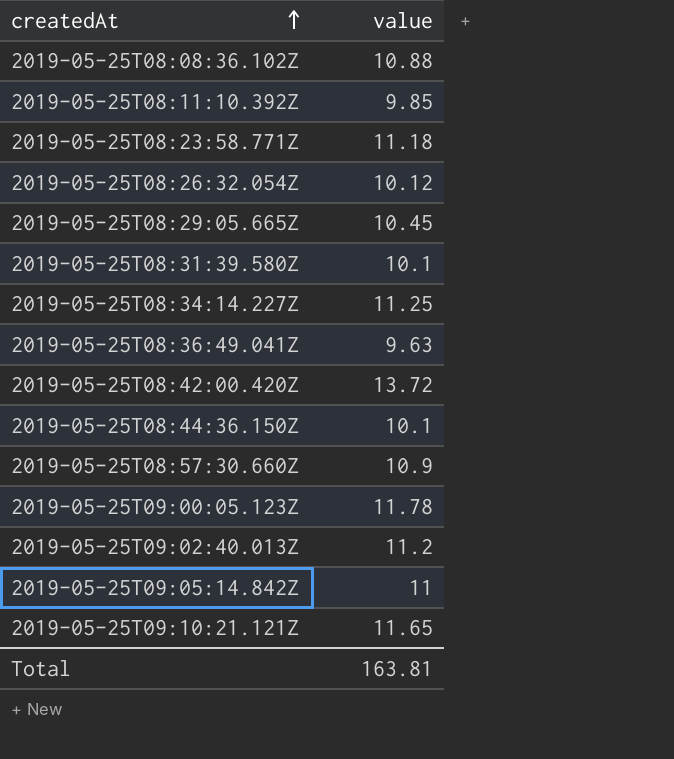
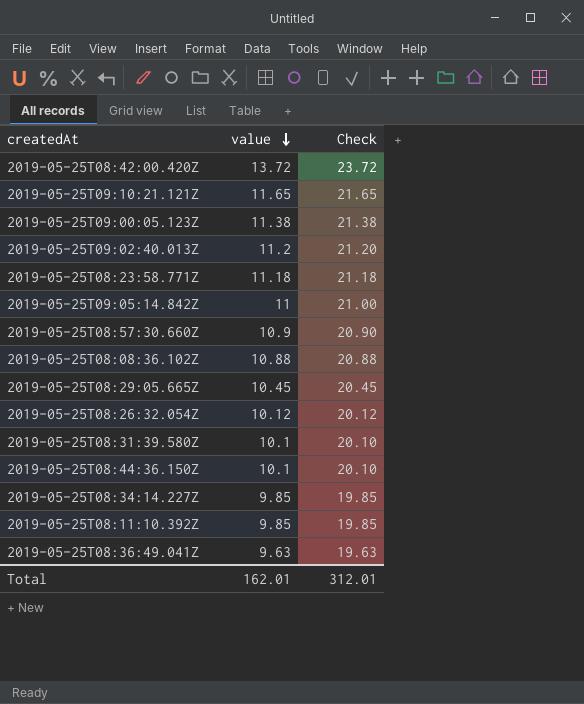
row order: createdAt ascending -> value descending
column Check | formula: none -> [value] + 10
2019-05-25T09:00:05.123Z | value: 11.78 -> 11.38
2019-05-25T08:34:14.227Z | value: 11.25 -> 9.85
Total | value: 163.81 -> 162.01

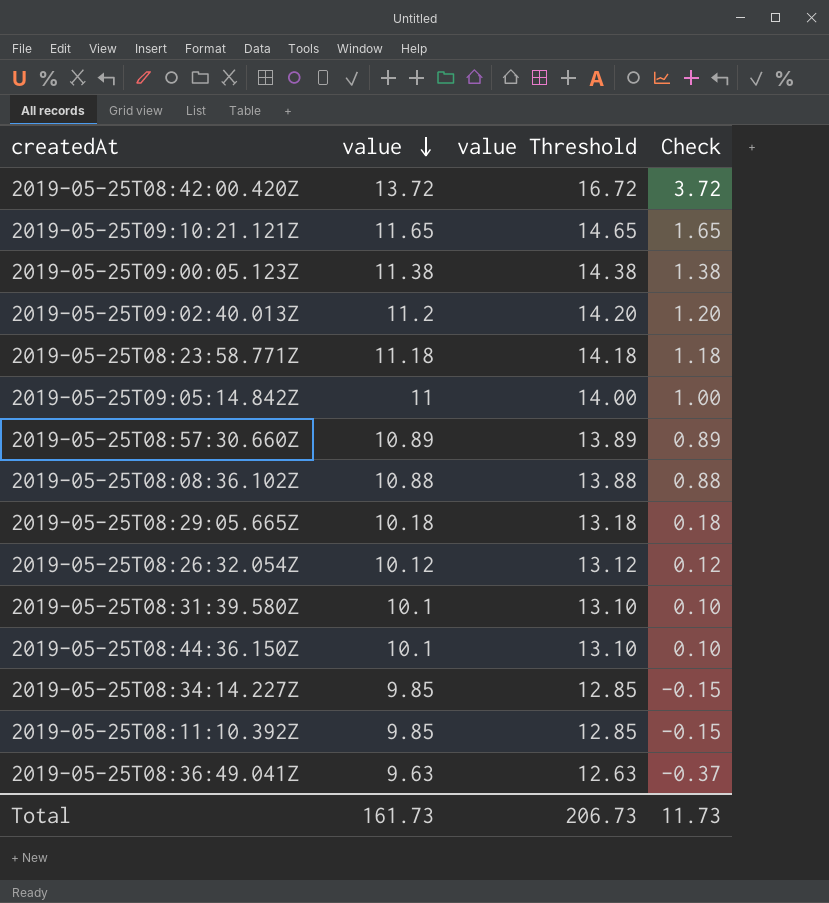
column value Threshold | formula: none -> [value] + 3
column Check | formula: [value] + 10 -> [value] - 10
2019-05-25T08:57:30.660Z | value: 10.9 -> 10.89
2019-05-25T08:29:05.665Z | value: 10.45 -> 10.18
Total | value: 162.01 -> 161.73
Total | Check: 312.01 -> 11.73

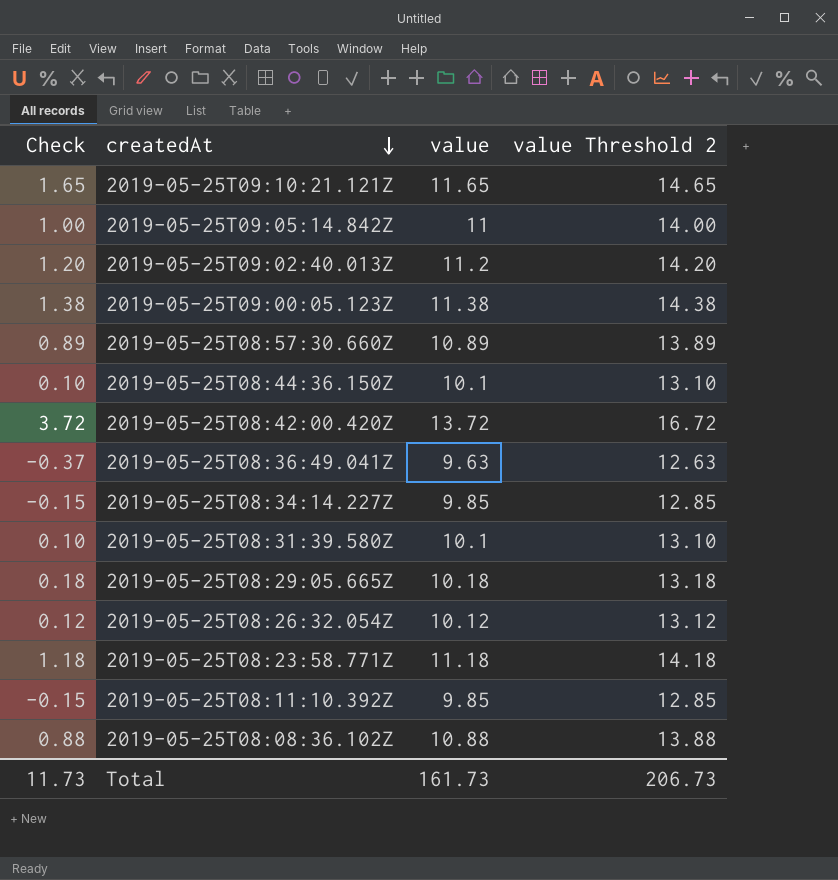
row order: value descending -> createdAt descending
column Check | position: 4 -> 1
column name: value Threshold -> value Threshold 2

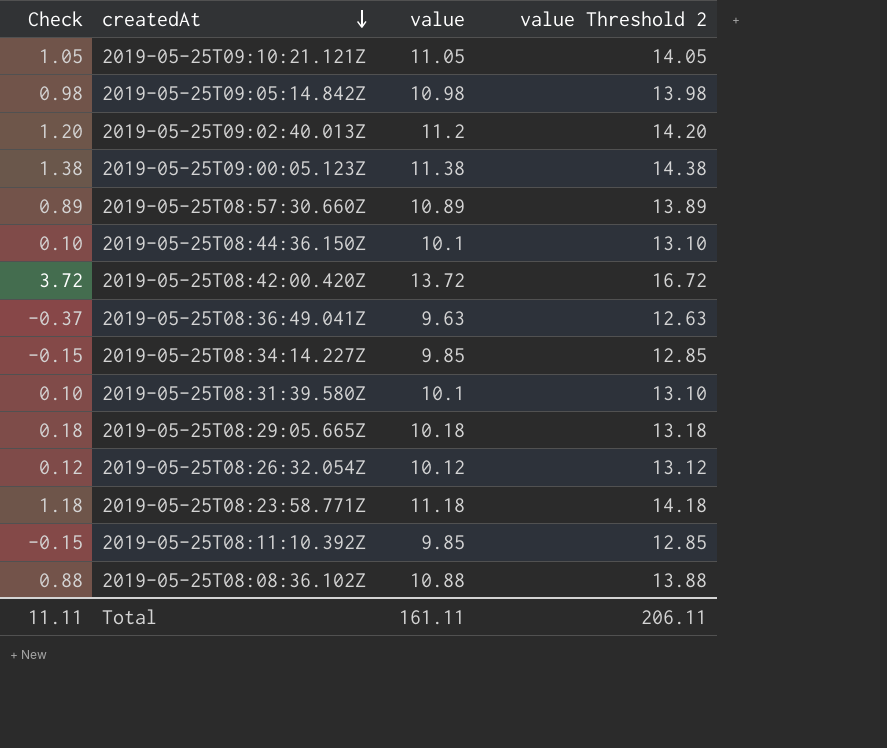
2019-05-25T09:10:21.121Z | Check: 1.65 -> 1.05
2019-05-25T09:10:21.121Z | value: 11.65 -> 11.05
2019-05-25T09:10:21.121Z | value Threshold 2: 14.65 -> 14.05
2019-05-25T09:05:14.842Z | Check: 1.00 -> 0.98
2019-05-25T09:05:14.842Z | value: 11 -> 10.98
2019-05-25T09:05:14.842Z | value Threshold 2: 14.00 -> 13.98
Total | Check: 11.73 -> 11.11
Total | value: 161.73 -> 161.11
Total | value Threshold 2: 206.73 -> 206.11

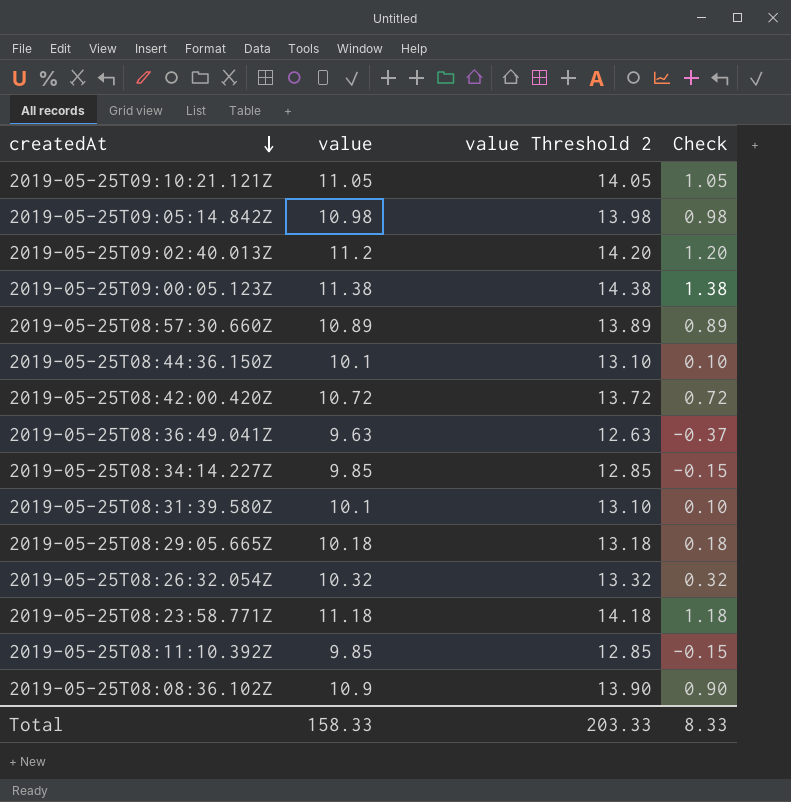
column Check | position: 1 -> 4
2019-05-25T08:42:00.420Z | value: 13.72 -> 10.72
2019-05-25T08:42:00.420Z | value Threshold 2: 16.72 -> 13.72
2019-05-25T08:42:00.420Z | Check: 3.72 -> 0.72
2019-05-25T08:26:32.054Z | value: 10.12 -> 10.32
2019-05-25T08:26:32.054Z | value Threshold 2: 13.12 -> 13.32
2019-05-25T08:26:32.054Z | Check: 0.12 -> 0.32
2019-05-25T08:08:36.102Z | value: 10.88 -> 10.9
2019-05-25T08:08:36.102Z | value Threshold 2: 13.88 -> 13.90
2019-05-25T08:08:36.102Z | Check: 0.88 -> 0.90
Total | value: 161.11 -> 158.33
Total | value Threshold 2: 206.11 -> 203.33
Total | Check: 11.11 -> 8.33

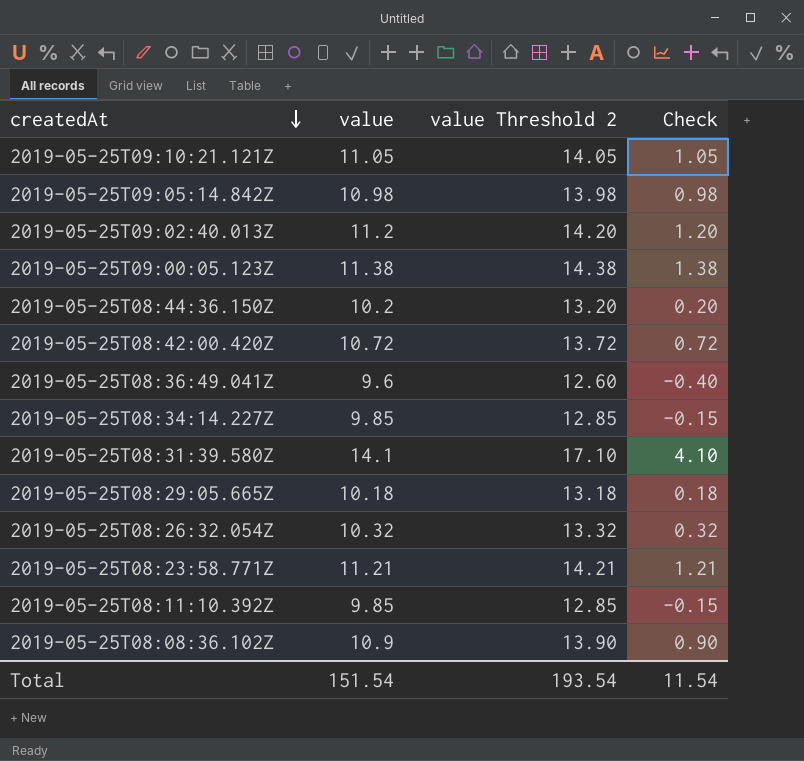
row 2019-05-25T08:57:30.660Z: 10.89 | 13.89 | 0.89 -> none
2019-05-25T08:44:36.150Z | value: 10.1 -> 10.2
2019-05-25T08:44:36.150Z | value Threshold 2: 13.10 -> 13.20
2019-05-25T08:44:36.150Z | Check: 0.10 -> 0.20
2019-05-25T08:36:49.041Z | value: 9.63 -> 9.6
2019-05-25T08:36:49.041Z | value Threshold 2: 12.63 -> 12.60
2019-05-25T08:36:49.041Z | Check: -0.37 -> -0.40
2019-05-25T08:31:39.580Z | value: 10.1 -> 14.1
2019-05-25T08:31:39.580Z | value Threshold 2: 13.10 -> 17.10
2019-05-25T08:31:39.580Z | Check: 0.10 -> 4.10
2019-05-25T08:23:58.771Z | value: 11.18 -> 11.21
2019-05-25T08:23:58.771Z | value Threshold 2: 14.18 -> 14.21
2019-05-25T08:23:58.771Z | Check: 1.18 -> 1.21
Total | value: 158.33 -> 151.54
Total | value Threshold 2: 203.33 -> 193.54
Total | Check: 8.33 -> 11.54

